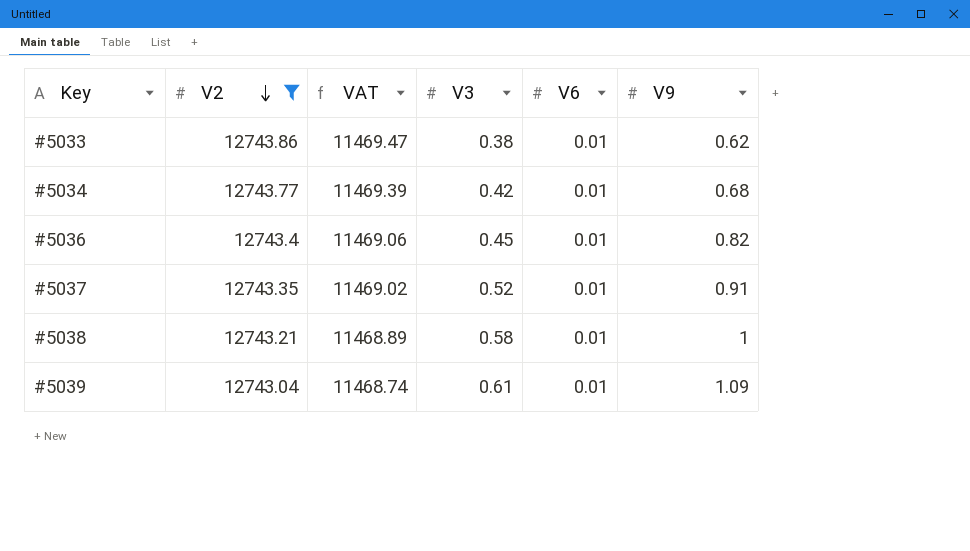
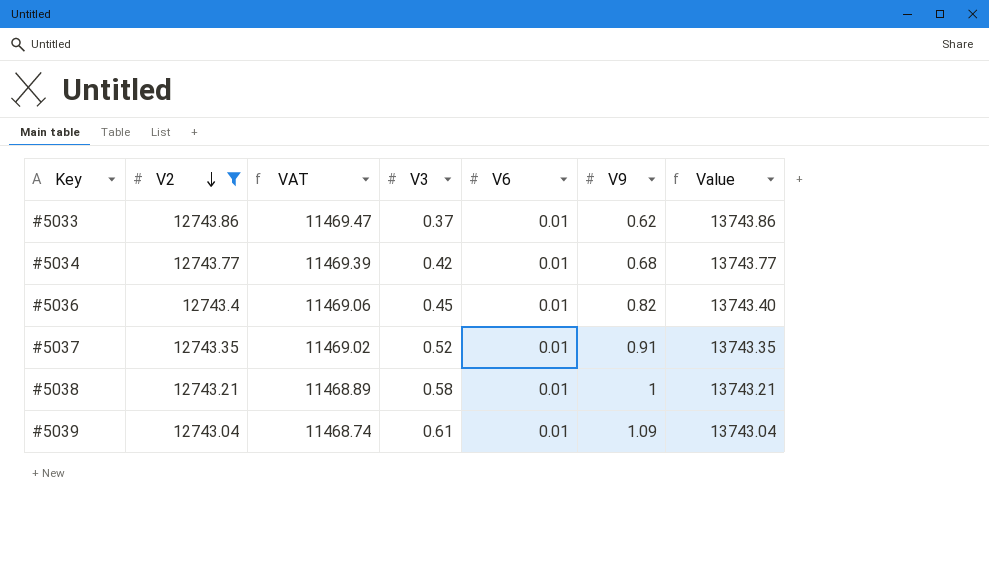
column Value | formula: none -> [V2] + 1000
#5033 | V3: 0.38 -> 0.37

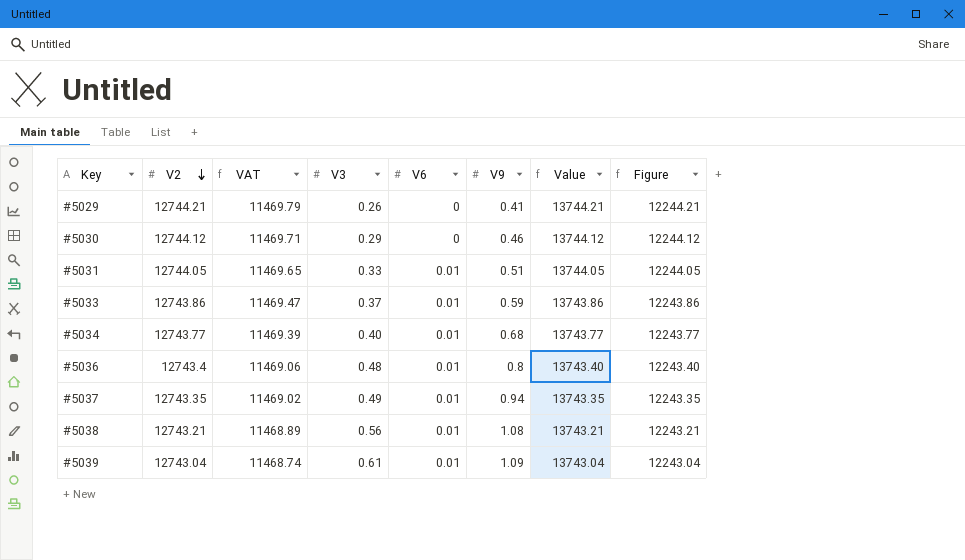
filter: V2 <= 12743.86 -> none
column Figure | formula: none -> [V2] - 500
#5033 | V9: 0.62 -> 0.59
#5034 | V3: 0.42 -> 0.40
#5036 | V3: 0.45 -> 0.48
#5036 | V9: 0.82 -> 0.8
#5037 | V3: 0.52 -> 0.49
#5037 | V9: 0.91 -> 0.94
#5038 | V3: 0.58 -> 0.56
#5038 | V9: 1 -> 1.08

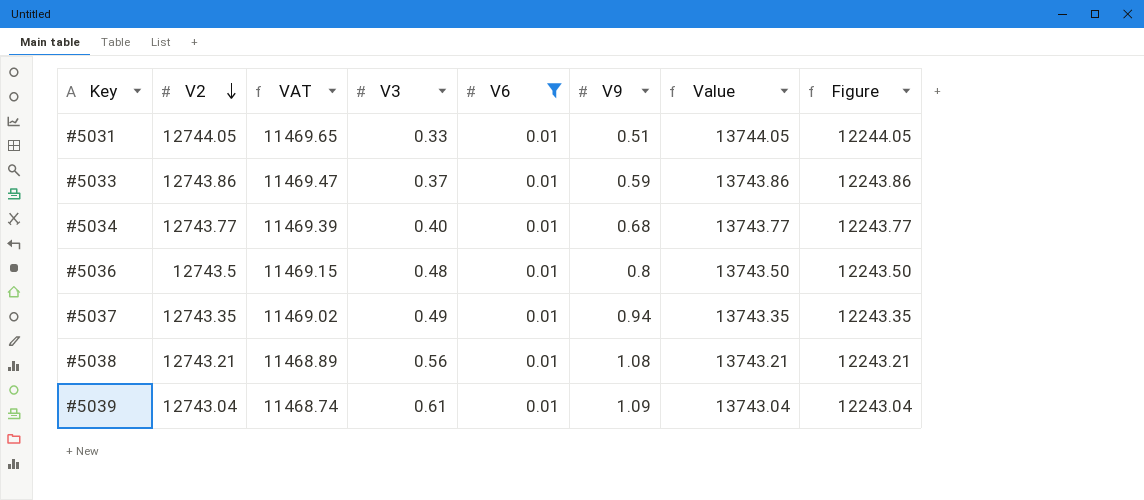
filter: none -> V6 = 0.01
#5036 | V2: 12743.4 -> 12743.5
#5036 | VAT: 11469.06 -> 11469.15
#5036 | Value: 13743.40 -> 13743.50
#5036 | Figure: 12243.40 -> 12243.50

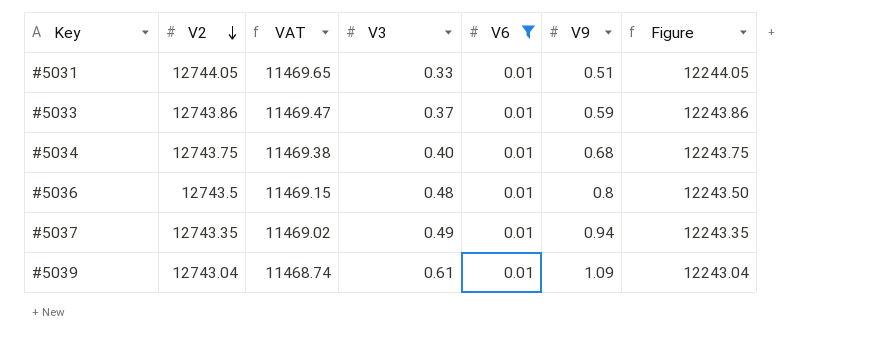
column Value | formula: [V2] + 1000 -> none
row #5038: 12743.21 | 11468.89 | 0.56 | 0.01 | 1.08 | 13743.21 | 12243.21 -> none
#5034 | V2: 12743.77 -> 12743.75
#5034 | VAT: 11469.39 -> 11469.38
#5034 | Figure: 12243.77 -> 12243.75

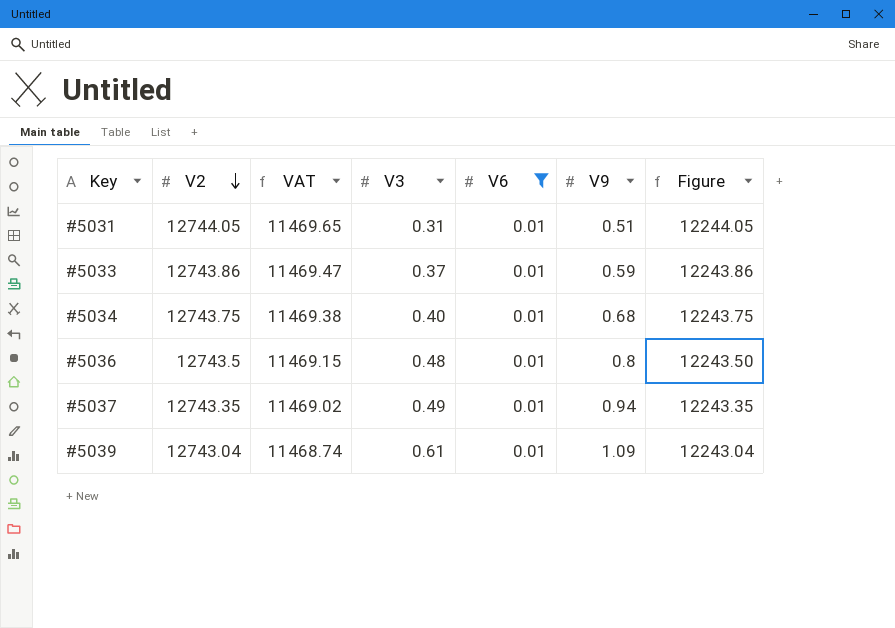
#5031 | V3: 0.33 -> 0.31

